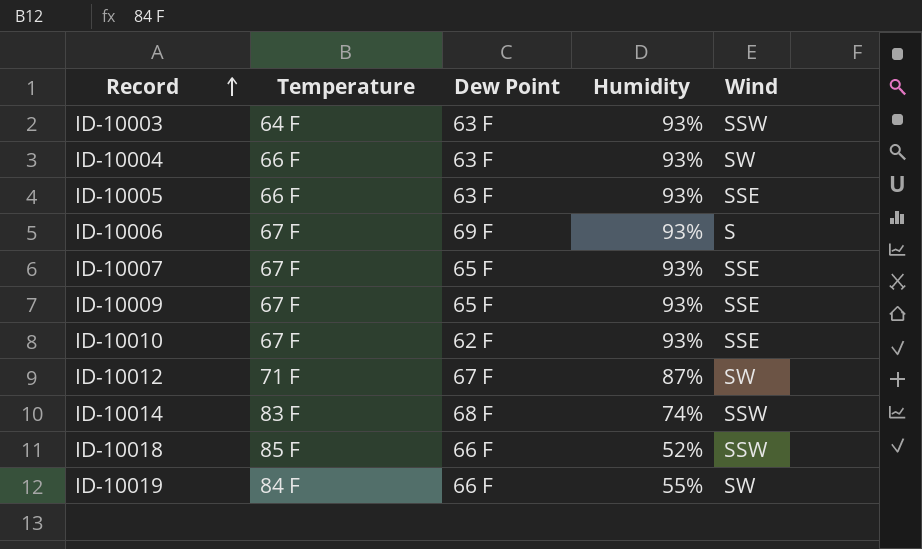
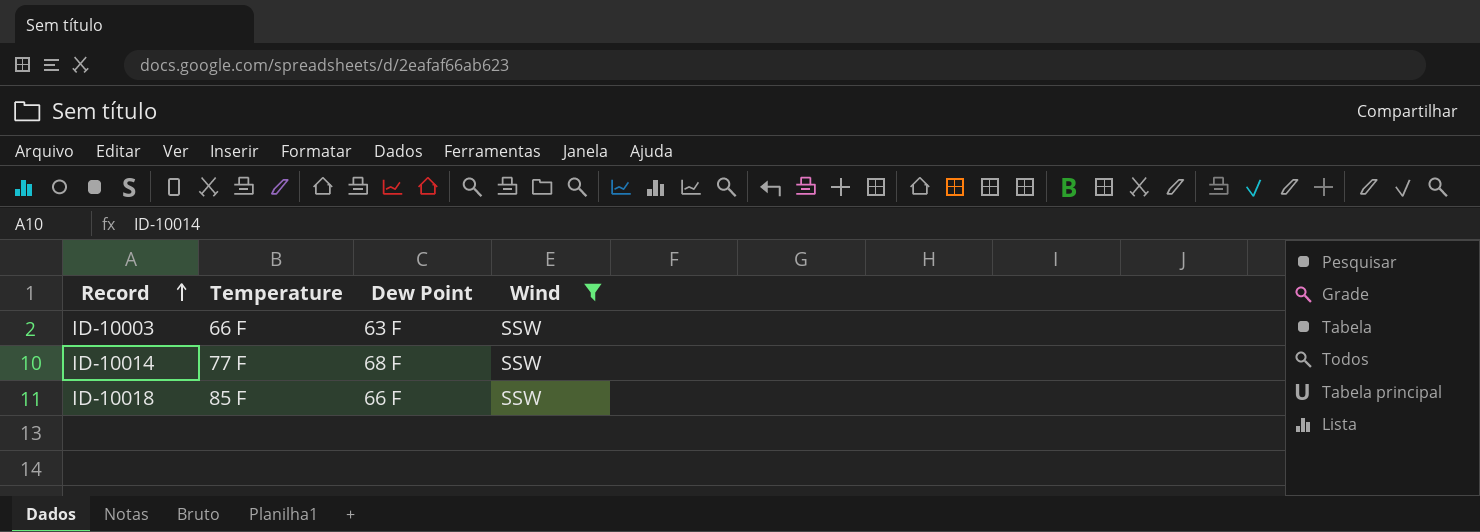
filter: none -> Wind = SSW
column Humidity | position: 4 -> none
ID-10003 | Temperature: 64 F -> 66 F
ID-10014 | Temperature: 83 F -> 77 F

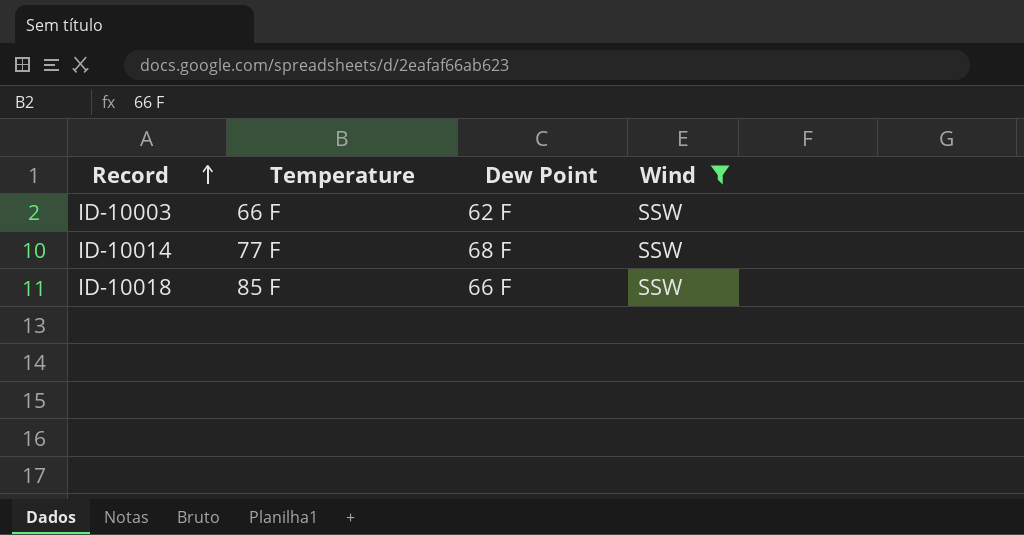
ID-10003 | Dew Point: 63 F -> 62 F

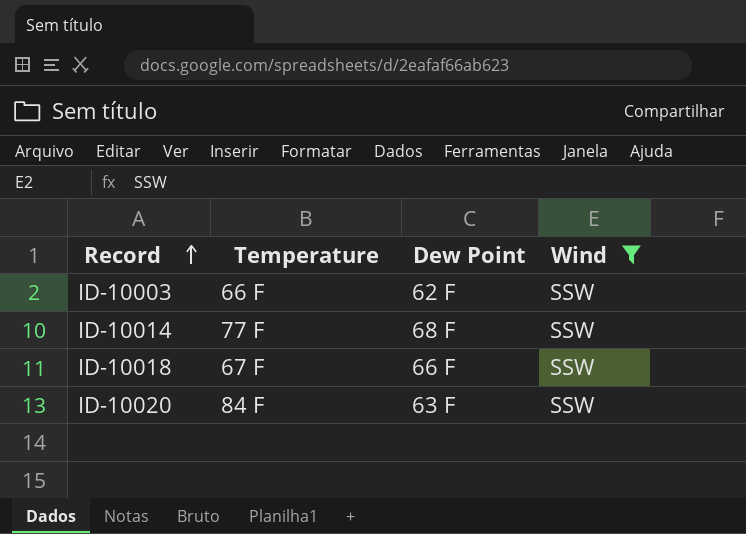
ID-10018 | Temperature: 85 F -> 67 F
row ID-10020: none -> 84 F | 63 F | SSW

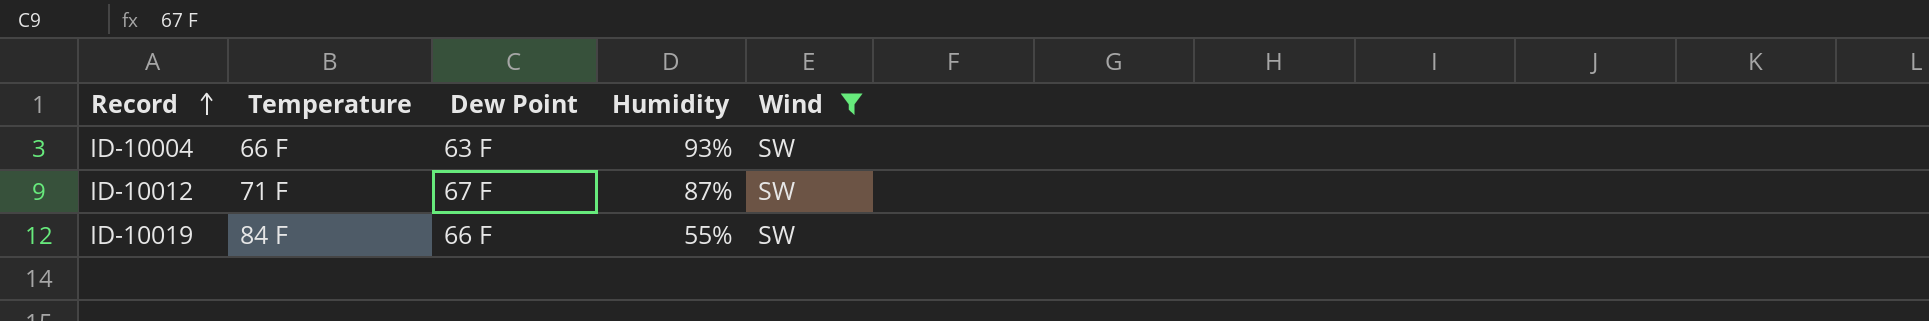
filter: Wind = SSW -> Wind = SW
column Humidity | position: none -> 4

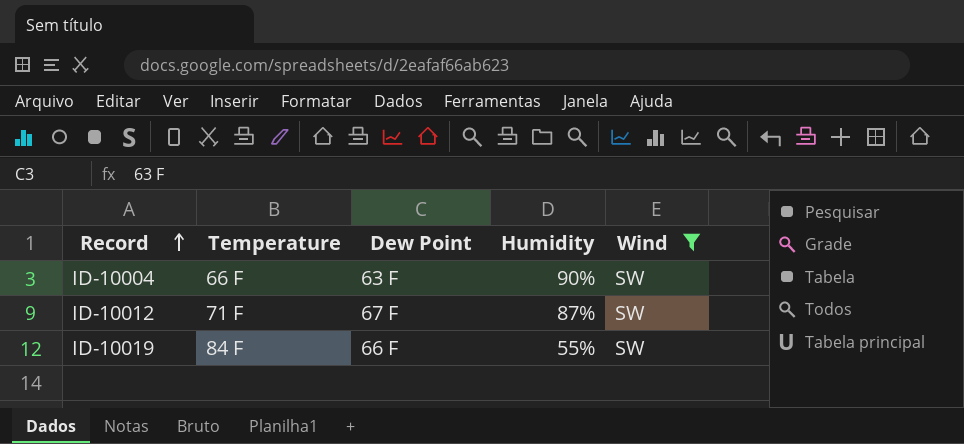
ID-10004 | Humidity: 93% -> 90%

